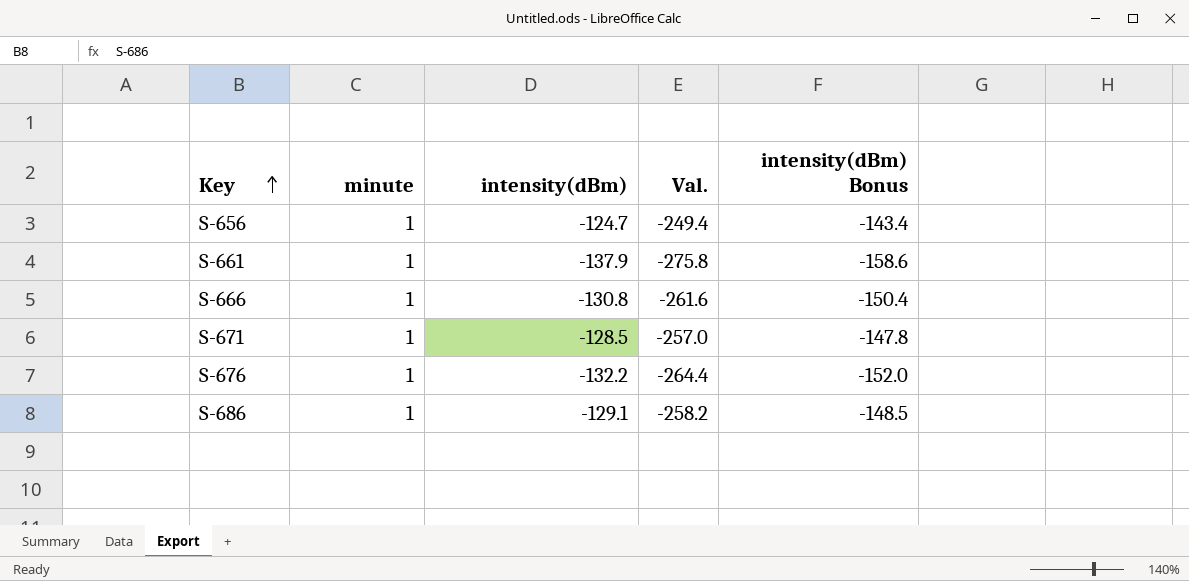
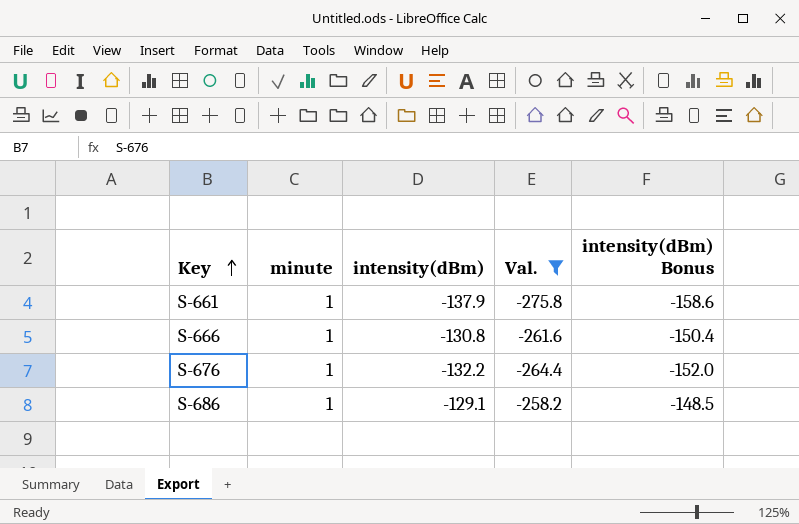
filter: none -> Val. <= -258.2

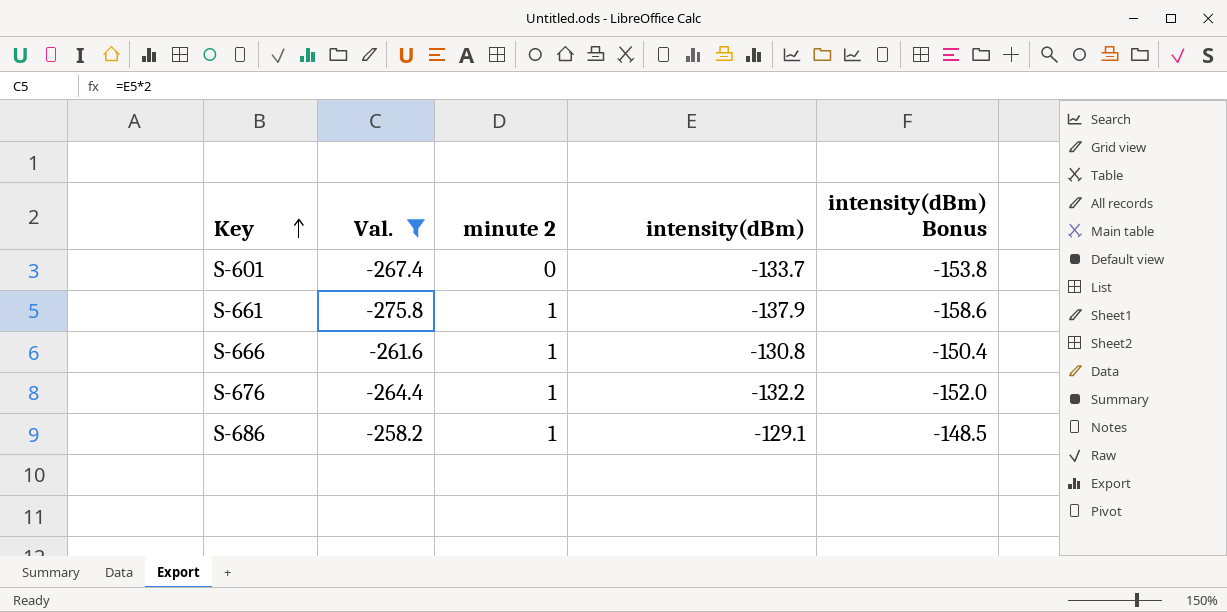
column Val. | position: 4 -> 2
column name: minute -> minute 2
row S-601: none -> -267.4 | 0 | -133.7 | -153.8

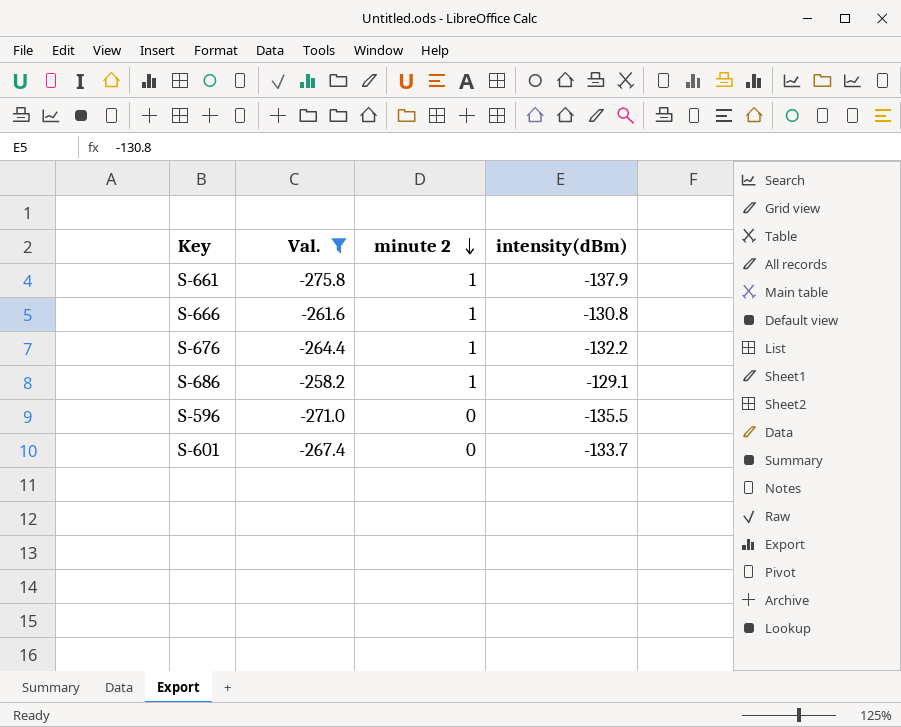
row order: Key ascending -> minute 2 descending
column intensity(dBm) Bonus | formula: [intensity(dBm)] * 1.15 -> none
row S-596: none -> -271.0 | 0 | -135.5

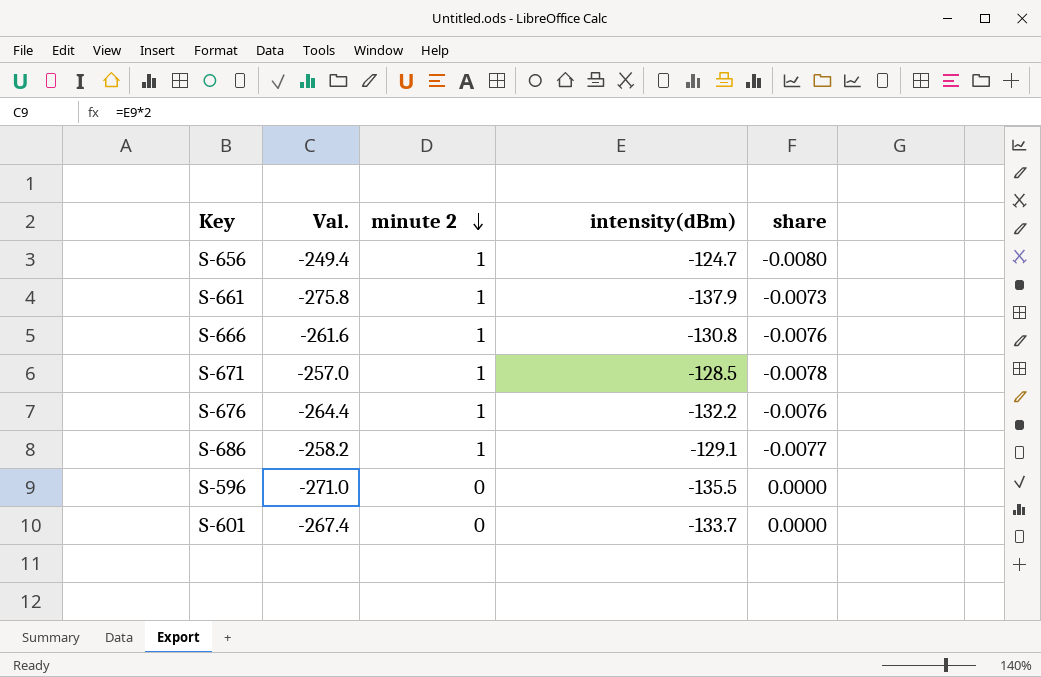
filter: Val. <= -258.2 -> none
column share | formula: none -> [minute 2] / [intensity(dBm)]

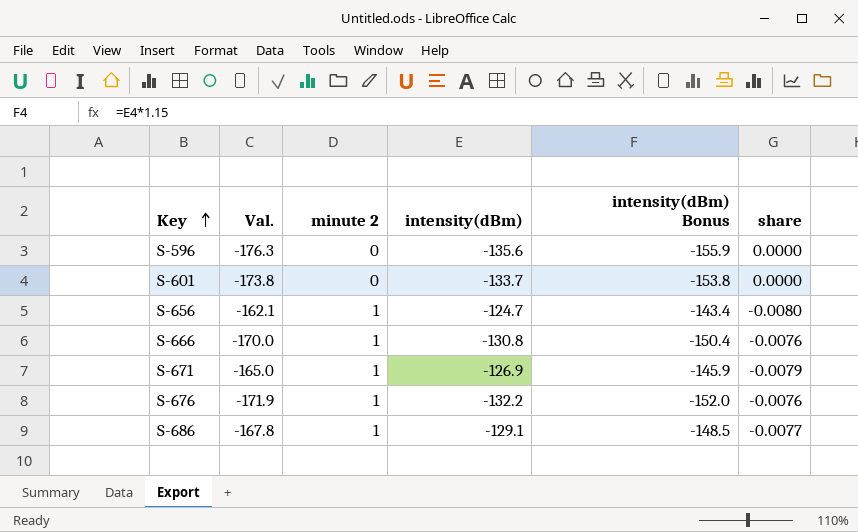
row order: minute 2 descending -> Key ascending
column Val. | formula: [intensity(dBm)] * 2 -> [intensity(dBm)] * 1.3
column intensity(dBm) Bonus | formula: none -> [intensity(dBm)] * 1.15
row S-661: -275.8 | 1 | -137.9 | -0.0073 -> none
S-596 | intensity(dBm): -135.5 -> -135.6
S-671 | intensity(dBm): -128.5 -> -126.9
S-671 | share: -0.0078 -> -0.0079

